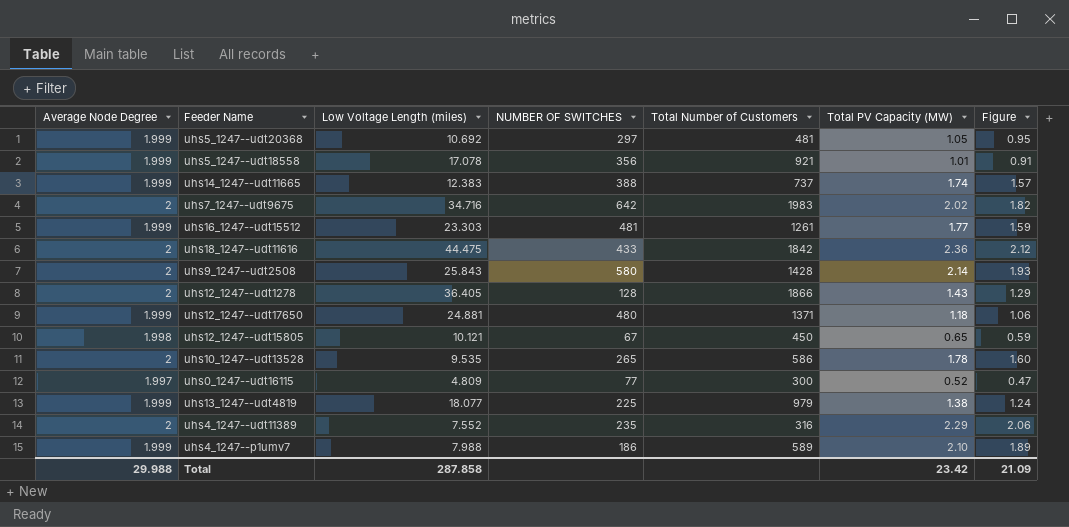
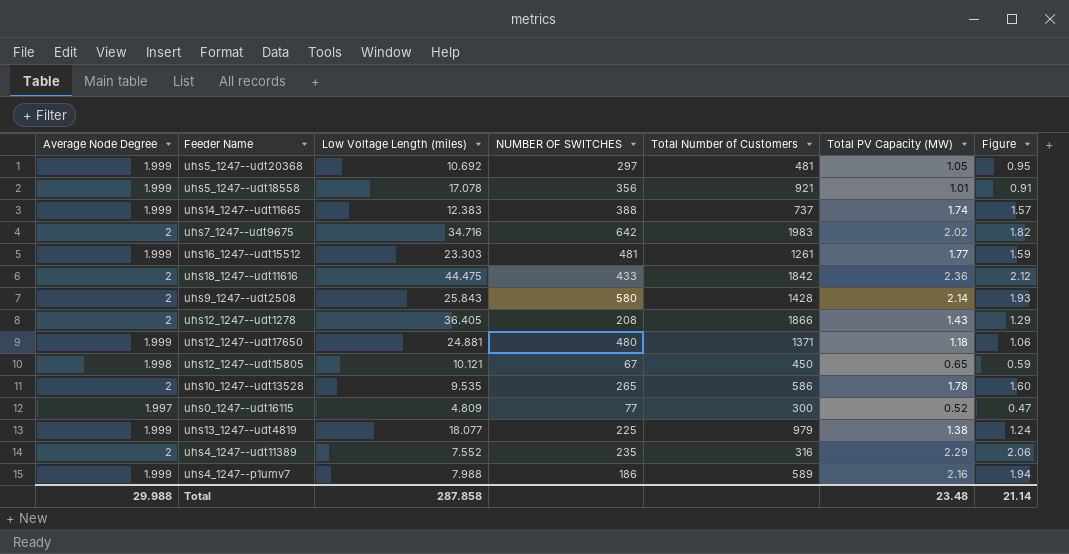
uhs12_1247--udt1278 | NUMBER OF SWITCHES: 128 -> 208
uhs4_1247--p1umv7 | Total PV Capacity (MW): 2.10 -> 2.16
uhs4_1247--p1umv7 | Figure: 1.89 -> 1.94
Total | Total PV Capacity (MW): 23.42 -> 23.48
Total | Figure: 21.09 -> 21.14

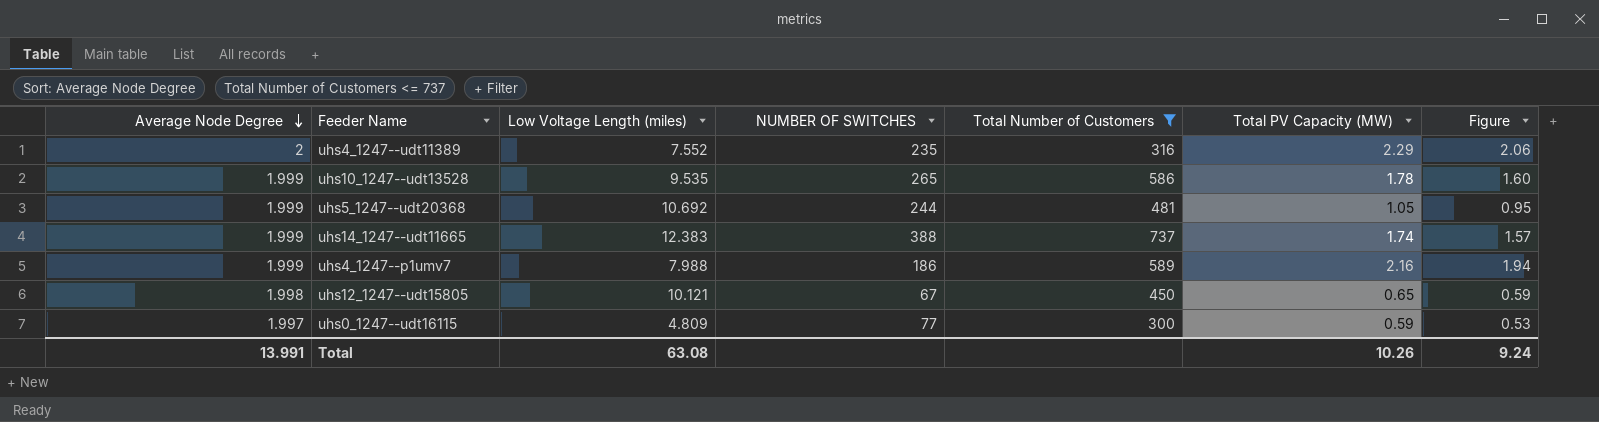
filter: none -> Total Number of Customers <= 737
row order: none -> Average Node Degree descending
uhs10_1247--udt13528 | Average Node Degree: 2 -> 1.999
uhs5_1247--udt20368 | NUMBER OF SWITCHES: 297 -> 244
uhs0_1247--udt16115 | Total PV Capacity (MW): 0.52 -> 0.59
uhs0_1247--udt16115 | Figure: 0.47 -> 0.53
Total | Average Node Degree: 29.988 -> 13.991
Total | Low Voltage Length (miles): 287.858 -> 63.08
Total | Total PV Capacity (MW): 23.48 -> 10.26
Total | Figure: 21.14 -> 9.24

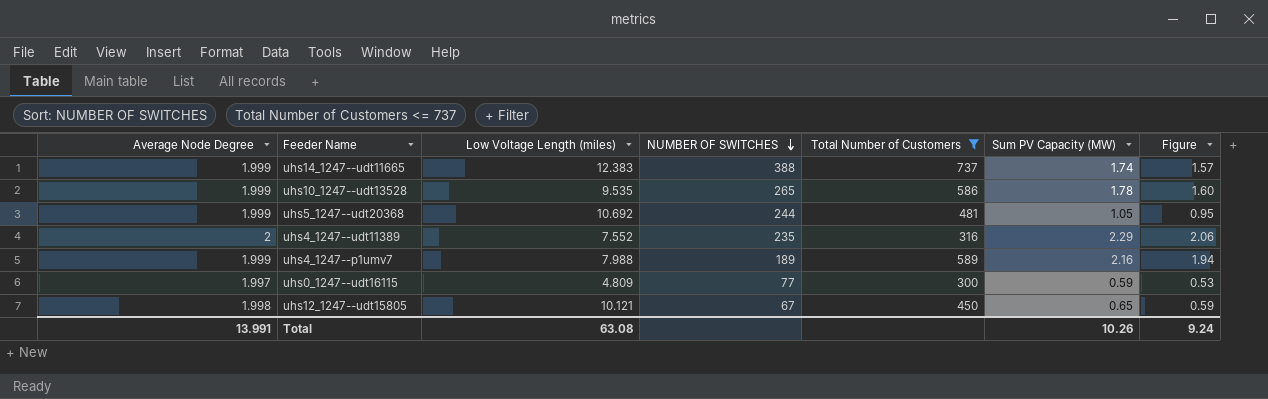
row order: Average Node Degree descending -> NUMBER OF SWITCHES descending
column name: Total PV Capacity (MW) -> Sum PV Capacity (MW)
uhs4_1247--p1umv7 | NUMBER OF SWITCHES: 186 -> 189

